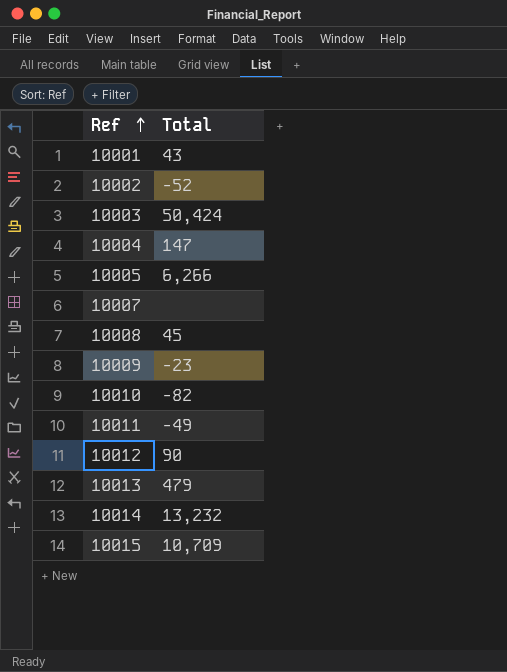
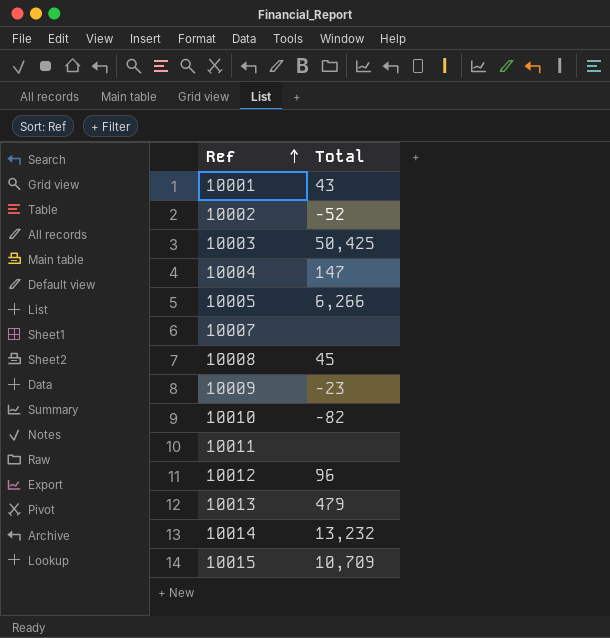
10003 | Total: 50,424 -> 50,425
10011 | Total: -49 -> none
10012 | Total: 90 -> 96

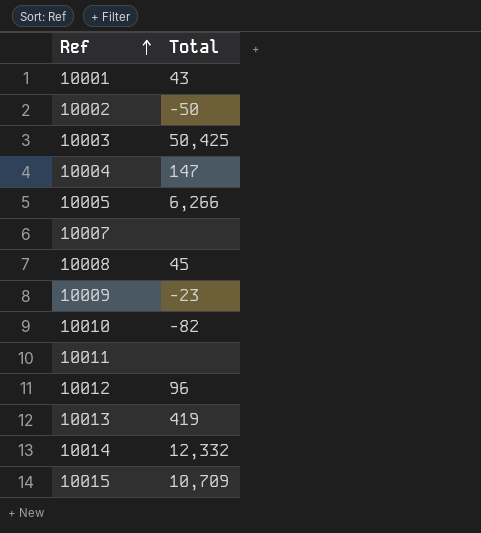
10002 | Total: -52 -> -50
10013 | Total: 479 -> 419
10014 | Total: 13,232 -> 12,332

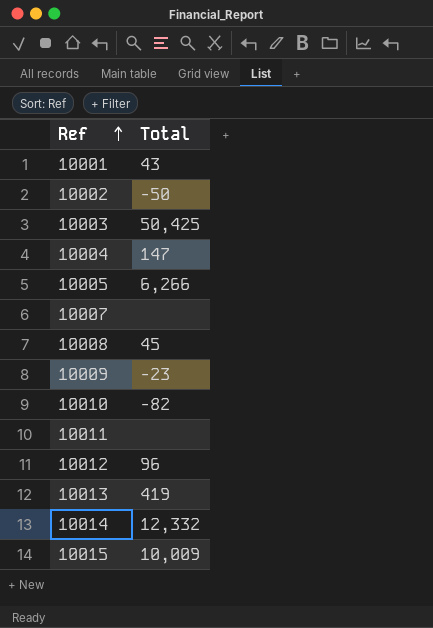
10015 | Total: 10,709 -> 10,009

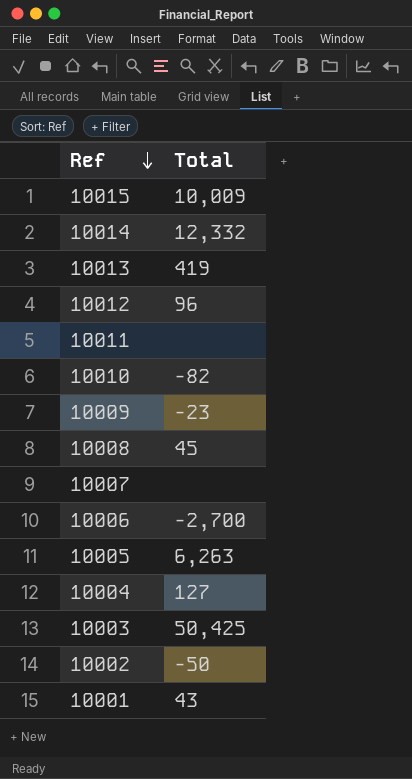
row order: Ref ascending -> Ref descending
row 10006: none -> -2,700
10005 | Total: 6,266 -> 6,263
10004 | Total: 147 -> 127

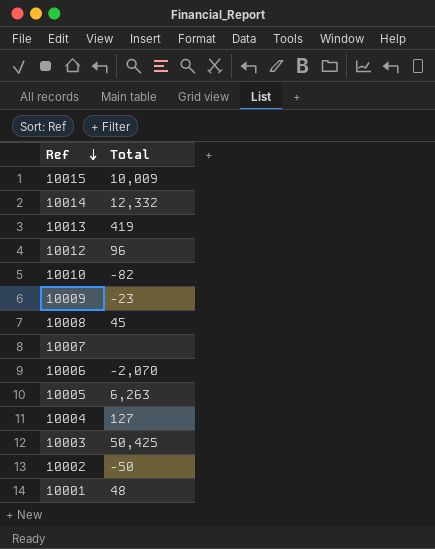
row 10011: none -> none
10006 | Total: -2,700 -> -2,070
10001 | Total: 43 -> 48

